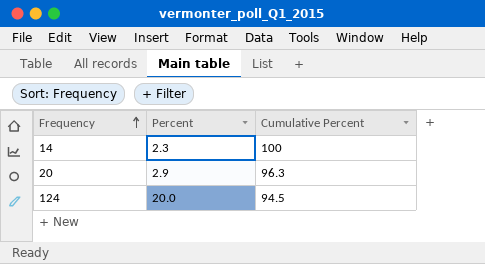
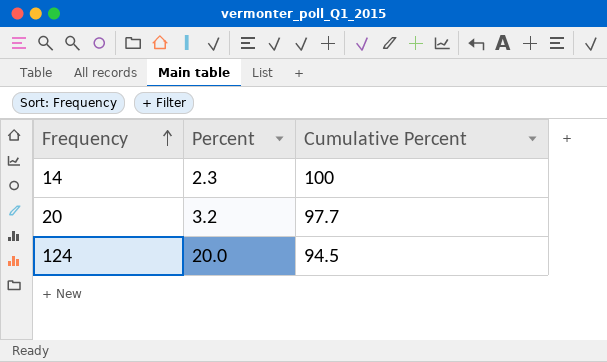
20 | Percent: 2.9 -> 3.2
20 | Cumulative Percent: 96.3 -> 97.7

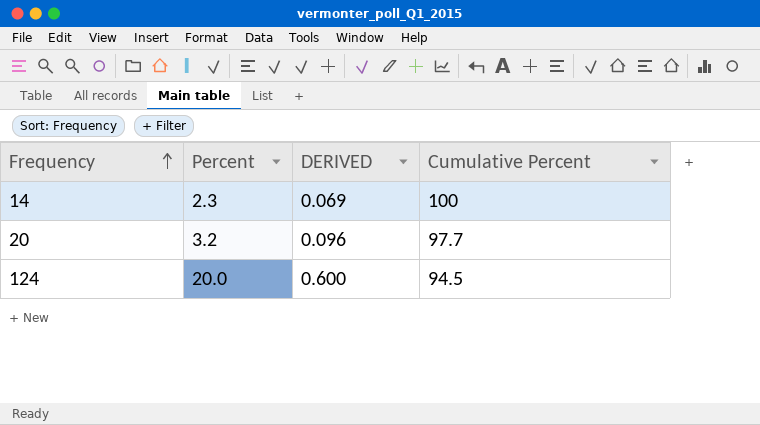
column DERIVED | formula: none -> [Percent] * 0.03

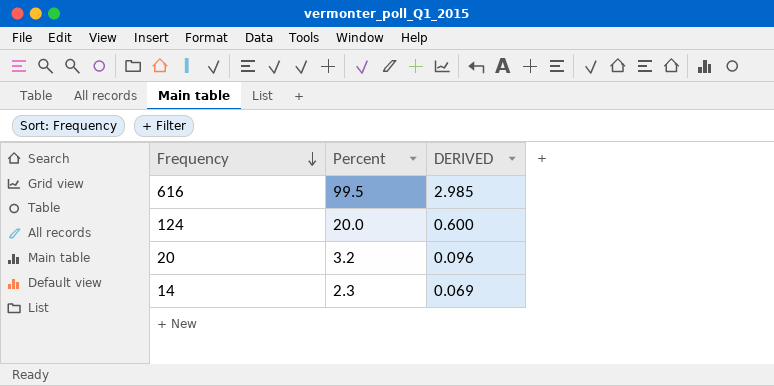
row order: Frequency ascending -> Frequency descending
column Cumulative Percent | position: 4 -> none
row 616: none -> 99.5 | 2.985

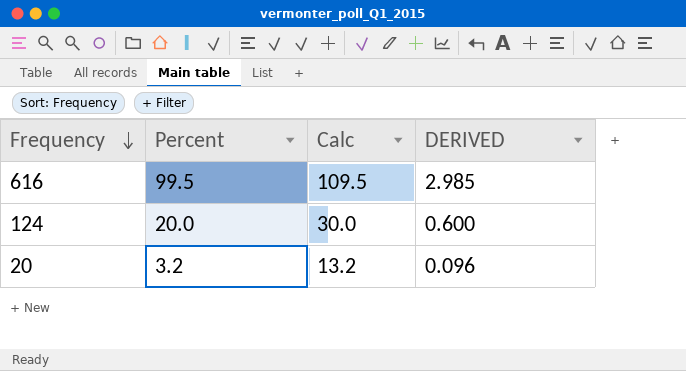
column Calc | formula: none -> [Percent] + 10
row 14: 2.3 | 0.069 -> none

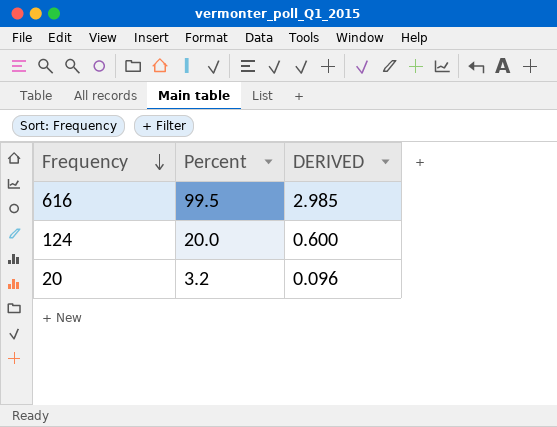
column Calc | formula: [Percent] + 10 -> none

